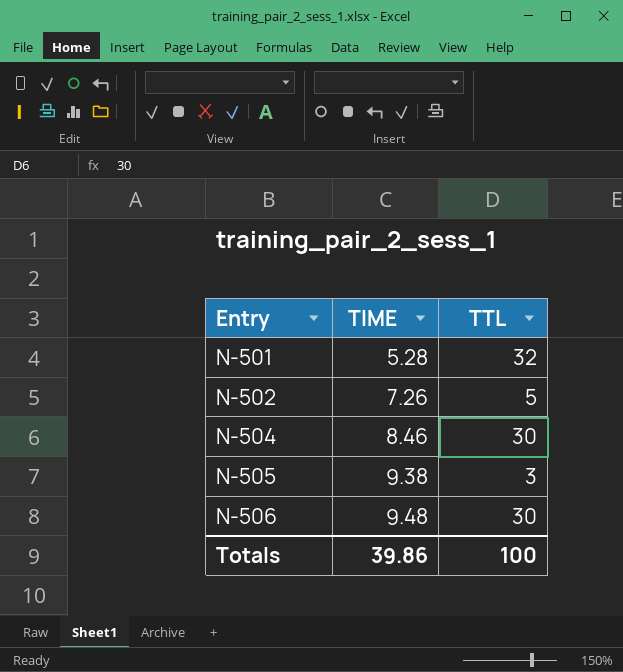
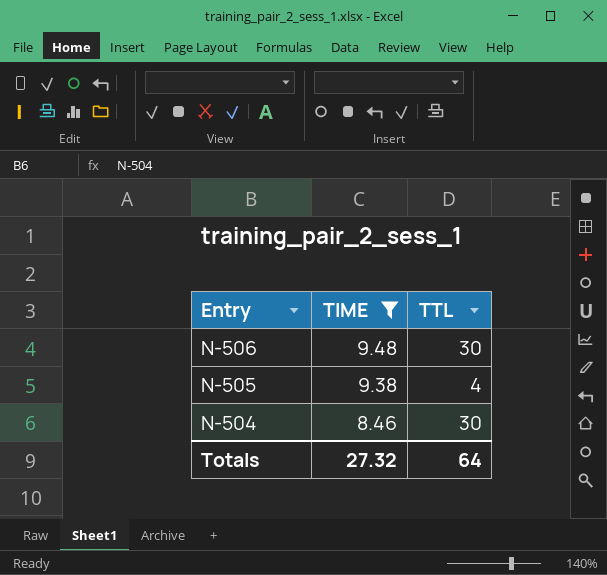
filter: none -> TIME >= 8.46
row order: Entry ascending -> Entry descending
N-505 | TTL: 3 -> 4
Totals | TIME: 39.86 -> 27.32
Totals | TTL: 100 -> 64

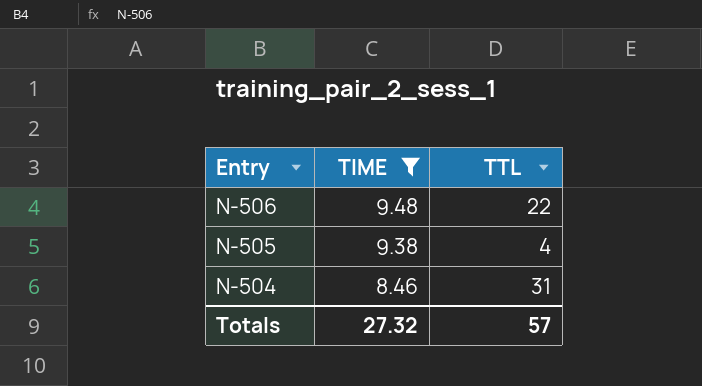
N-506 | TTL: 30 -> 22
N-504 | TTL: 30 -> 31
Totals | TTL: 64 -> 57

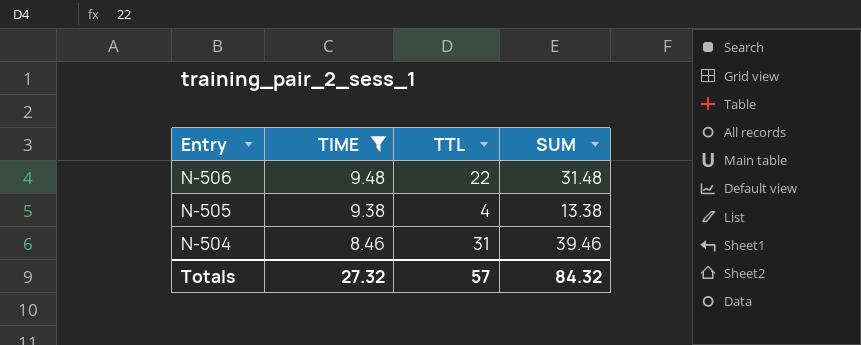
column SUM | formula: none -> [TIME] + [TTL]

